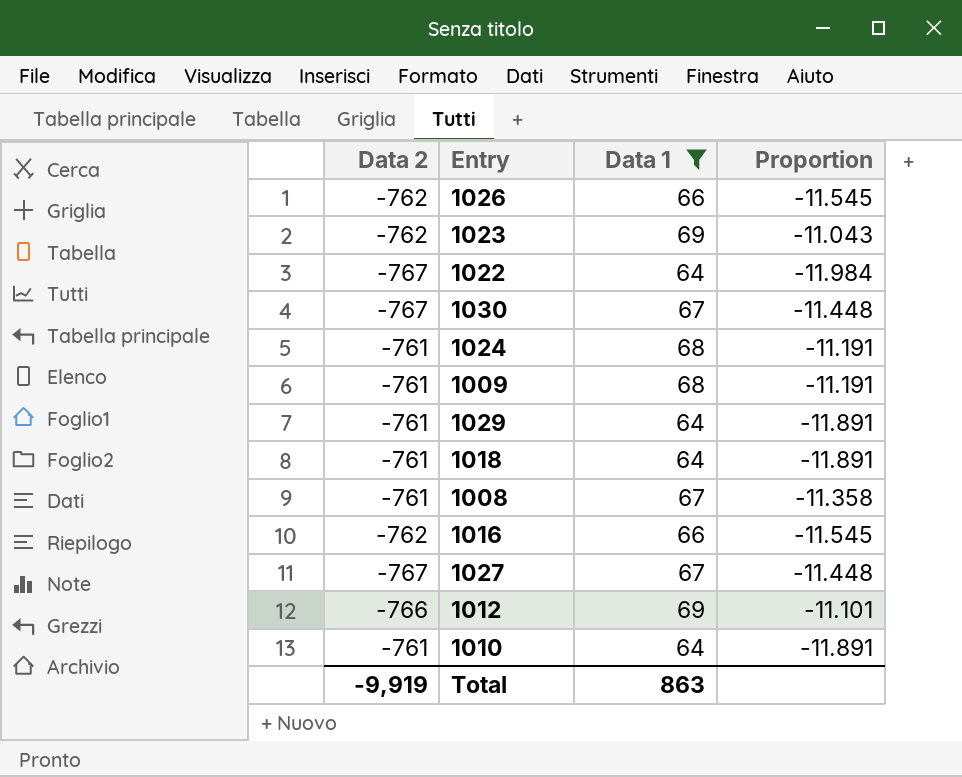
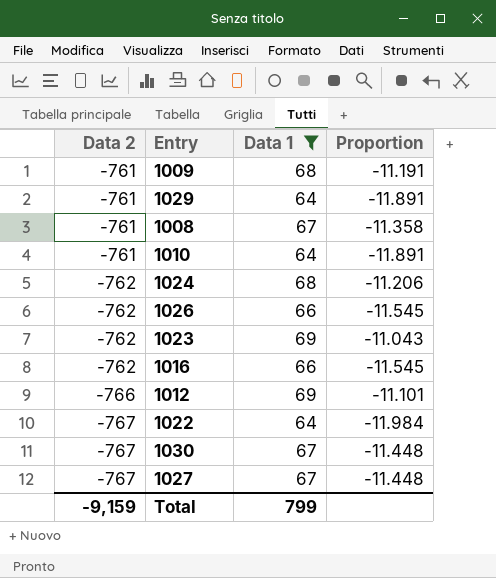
row order: none -> Data 2 descending
row 1018: -761 | 64 | -11.891 -> none
1024 | Data 2: -761 -> -762
1024 | Proportion: -11.191 -> -11.206
Total | Data 2: -9,919 -> -9,159
Total | Data 1: 863 -> 799

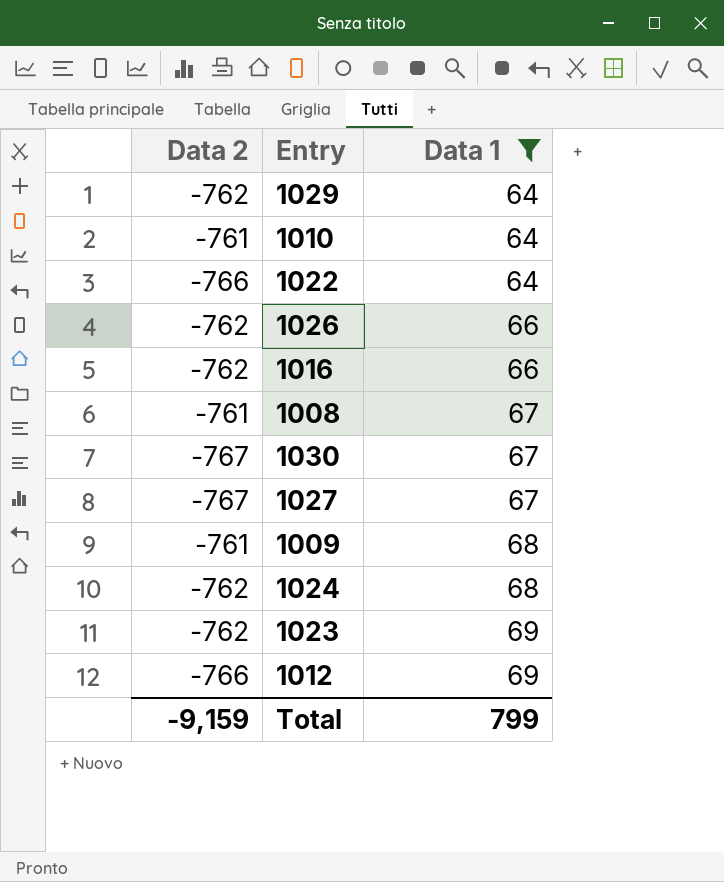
row order: Data 2 descending -> Data 1 ascending
column Proportion | formula: [Data 2] / [Data 1] -> none
1029 | Data 2: -761 -> -762
1022 | Data 2: -767 -> -766

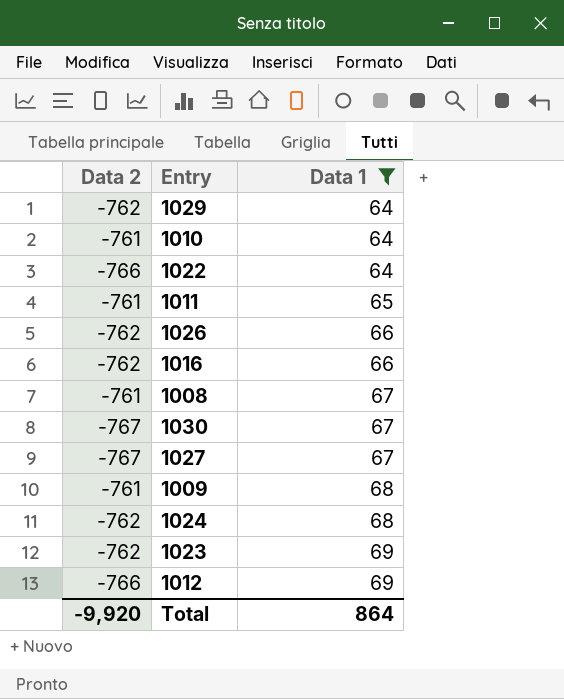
row 1011: none -> -761 | 65
Total | Data 2: -9,159 -> -9,920
Total | Data 1: 799 -> 864

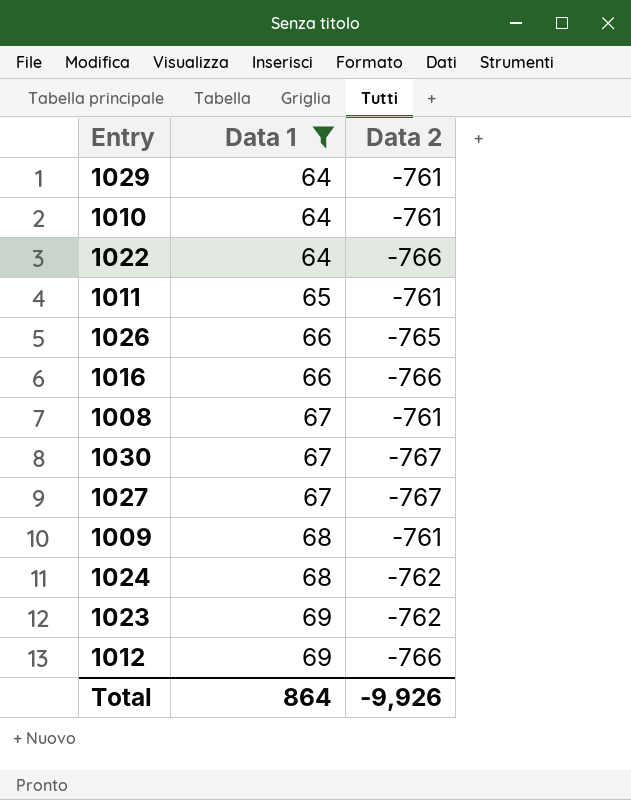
column Data 2 | position: 1 -> 3
1029 | Data 2: -762 -> -761
1026 | Data 2: -762 -> -765
1016 | Data 2: -762 -> -766
Total | Data 2: -9,920 -> -9,926

